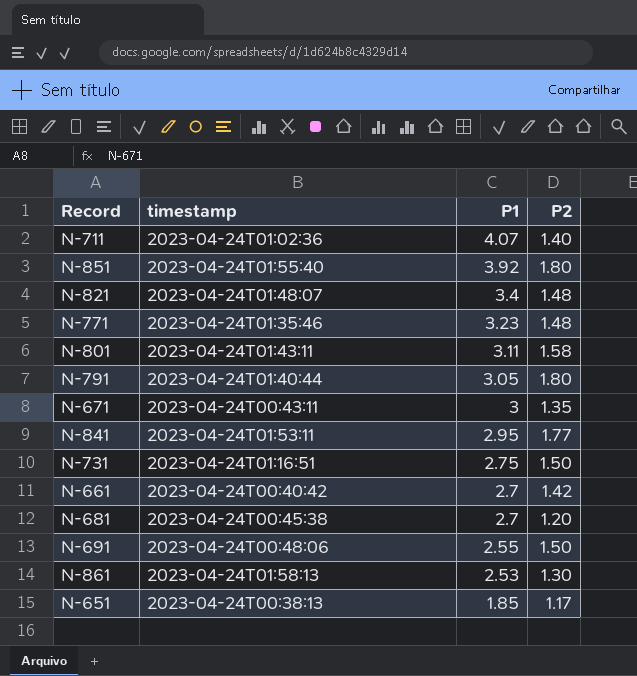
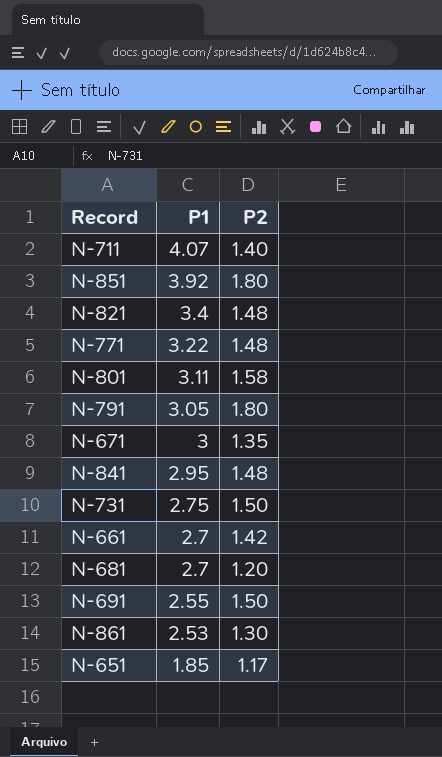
column timestamp | position: 2 -> none
N-771 | P1: 3.23 -> 3.22
N-841 | P2: 1.77 -> 1.48

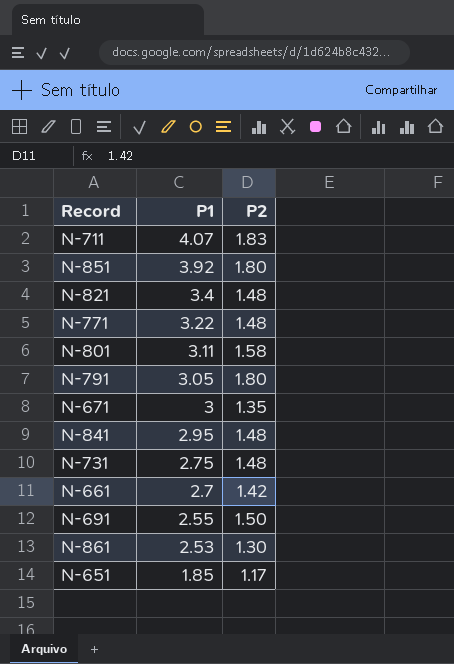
row N-681: 2.7 | 1.20 -> none
N-711 | P2: 1.40 -> 1.83
N-731 | P2: 1.50 -> 1.48

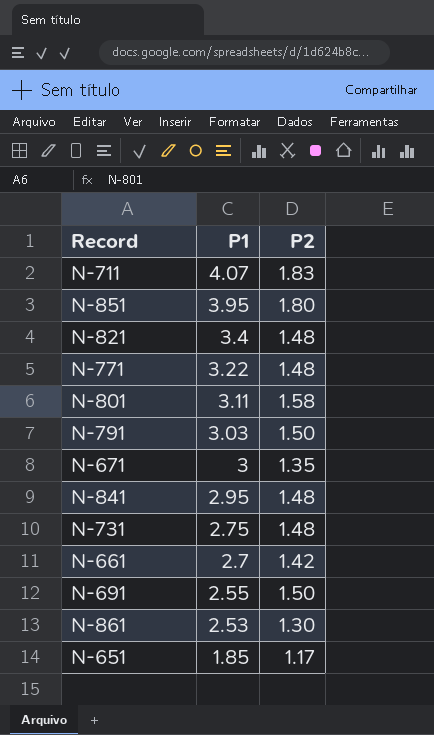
N-851 | P1: 3.92 -> 3.95
N-791 | P1: 3.05 -> 3.03
N-791 | P2: 1.80 -> 1.50

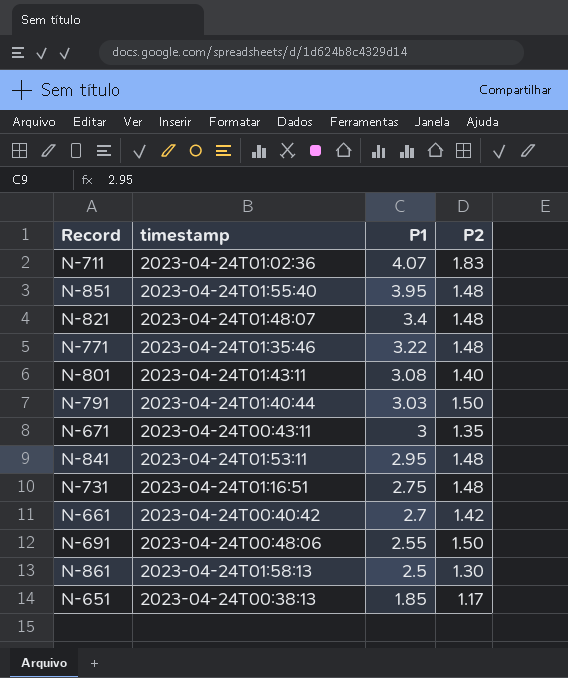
column timestamp | position: none -> 2
N-851 | P2: 1.80 -> 1.48
N-801 | P1: 3.11 -> 3.08
N-801 | P2: 1.58 -> 1.40
N-861 | P1: 2.53 -> 2.5

